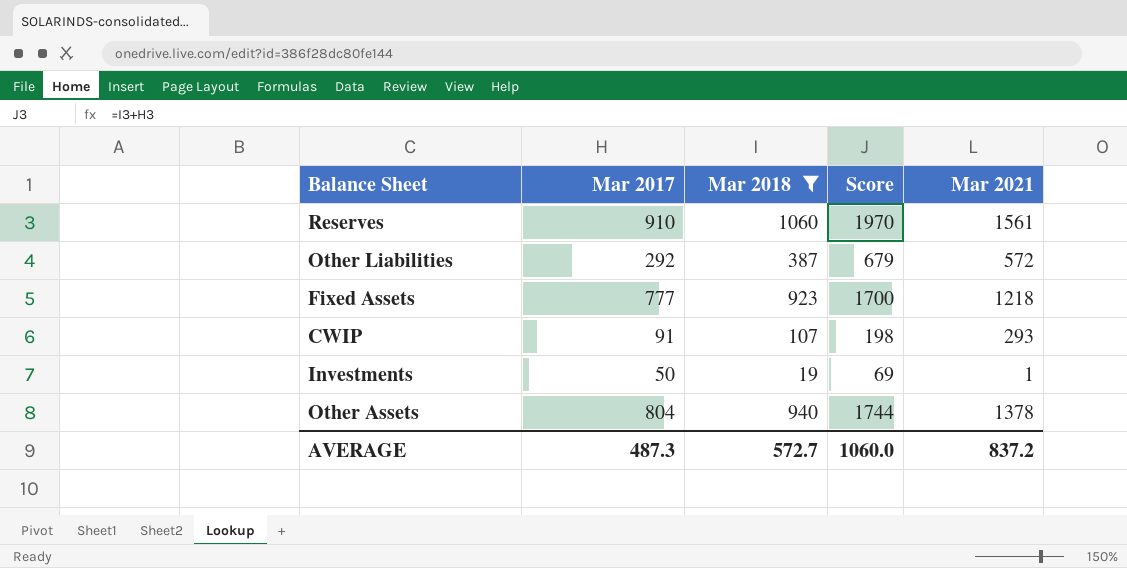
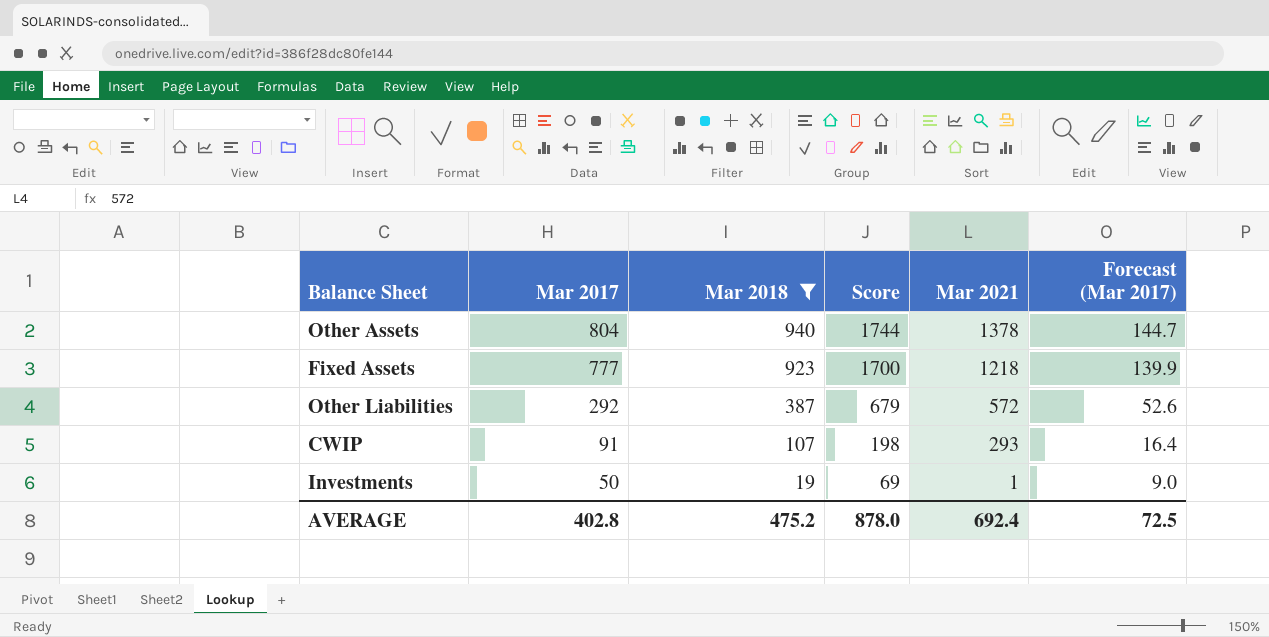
row order: none -> Mar 2017 descending
column Forecast (Mar 2017) | formula: none -> [Mar 2017] * 0.18
row Reserves: 910 | 1060 | 1970 | 1561 -> none
AVERAGE | Mar 2017: 487.3 -> 402.8
AVERAGE | Mar 2018: 572.7 -> 475.2
AVERAGE | Score: 1060.0 -> 878.0
AVERAGE | Mar 2021: 837.2 -> 692.4

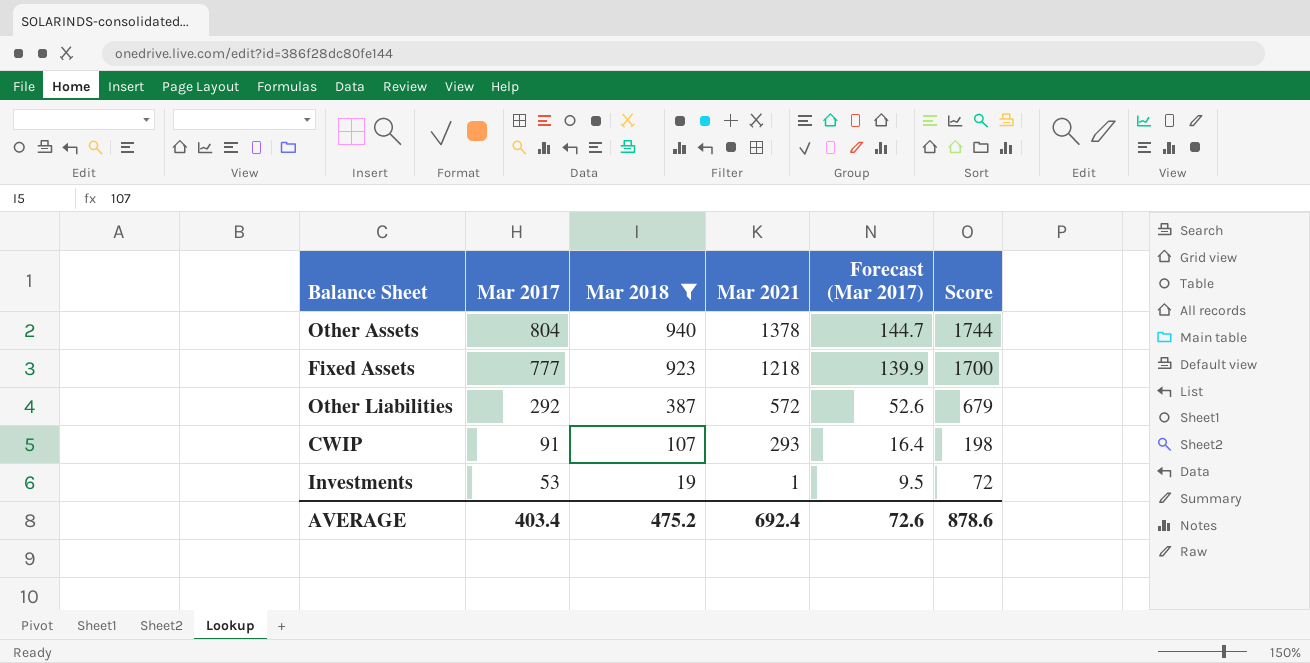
column Score | position: 4 -> 6
Investments | Mar 2017: 50 -> 53
Investments | Forecast (Mar 2017): 9.0 -> 9.5
Investments | Score: 69 -> 72
AVERAGE | Mar 2017: 402.8 -> 403.4
AVERAGE | Forecast (Mar 2017): 72.5 -> 72.6
AVERAGE | Score: 878.0 -> 878.6

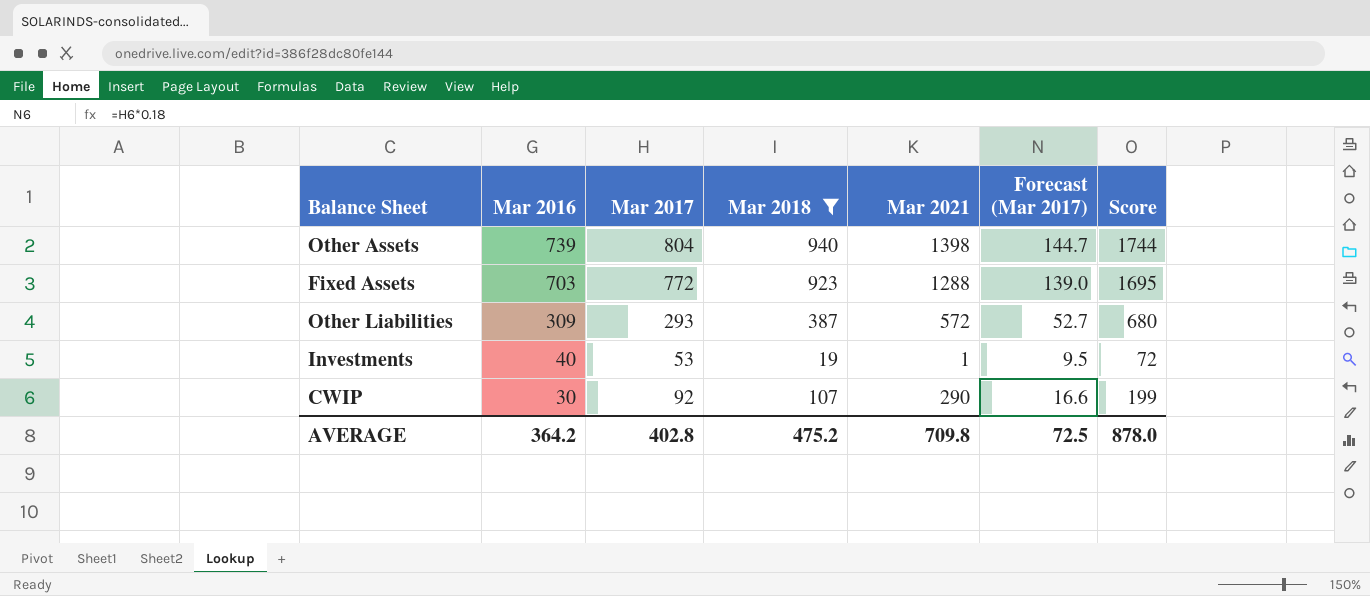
row order: Mar 2017 descending -> Mar 2016 descending
column Mar 2016 | position: none -> 2
Other Assets | Mar 2021: 1378 -> 1398
Fixed Assets | Mar 2017: 777 -> 772
Fixed Assets | Mar 2021: 1218 -> 1288
Fixed Assets | Forecast (Mar 2017): 139.9 -> 139.0
Fixed Assets | Score: 1700 -> 1695
Other Liabilities | Mar 2017: 292 -> 293
Other Liabilities | Forecast (Mar 2017): 52.6 -> 52.7
Other Liabilities | Score: 679 -> 680
CWIP | Mar 2017: 91 -> 92
CWIP | Mar 2021: 293 -> 290
CWIP | Forecast (Mar 2017): 16.4 -> 16.6
CWIP | Score: 198 -> 199
AVERAGE | Mar 2017: 403.4 -> 402.8
AVERAGE | Mar 2021: 692.4 -> 709.8
AVERAGE | Forecast (Mar 2017): 72.6 -> 72.5
AVERAGE | Score: 878.6 -> 878.0

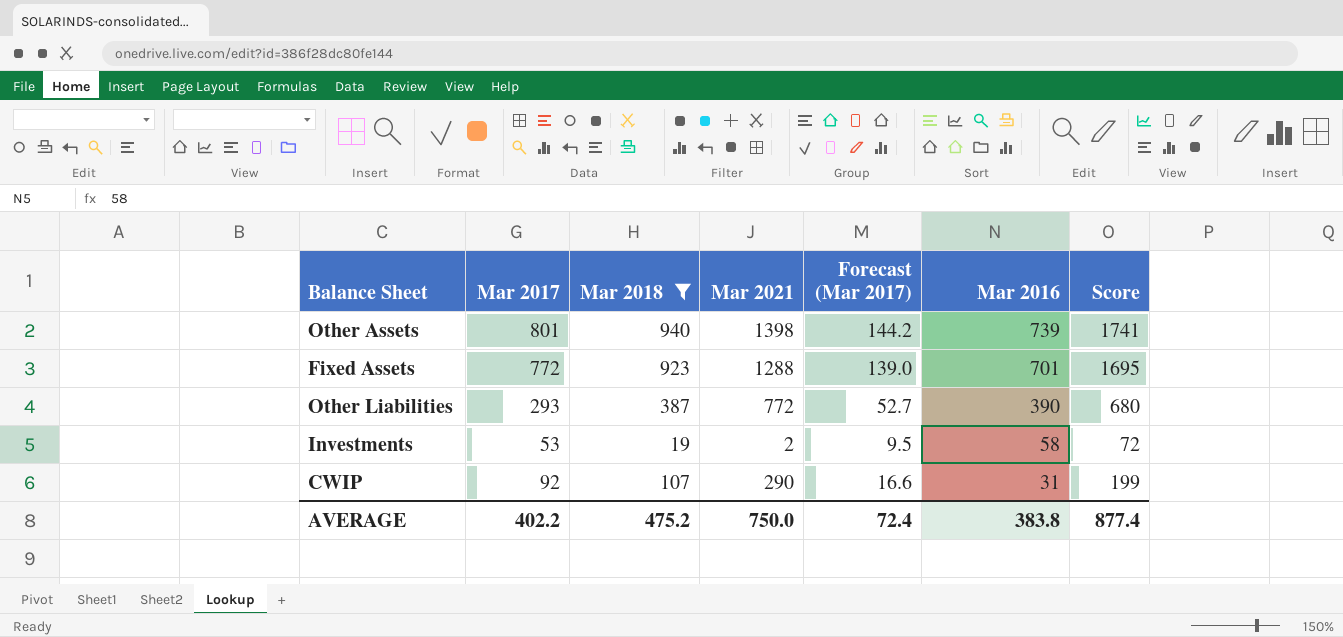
column Mar 2016 | position: 2 -> 6
Other Assets | Mar 2017: 804 -> 801
Other Assets | Forecast (Mar 2017): 144.7 -> 144.2
Other Assets | Score: 1744 -> 1741
Fixed Assets | Mar 2016: 703 -> 701
Other Liabilities | Mar 2021: 572 -> 772
Other Liabilities | Mar 2016: 309 -> 390
Investments | Mar 2021: 1 -> 2
Investments | Mar 2016: 40 -> 58
CWIP | Mar 2016: 30 -> 31
AVERAGE | Mar 2017: 402.8 -> 402.2
AVERAGE | Mar 2021: 709.8 -> 750.0
AVERAGE | Forecast (Mar 2017): 72.5 -> 72.4
AVERAGE | Mar 2016: 364.2 -> 383.8
AVERAGE | Score: 878.0 -> 877.4

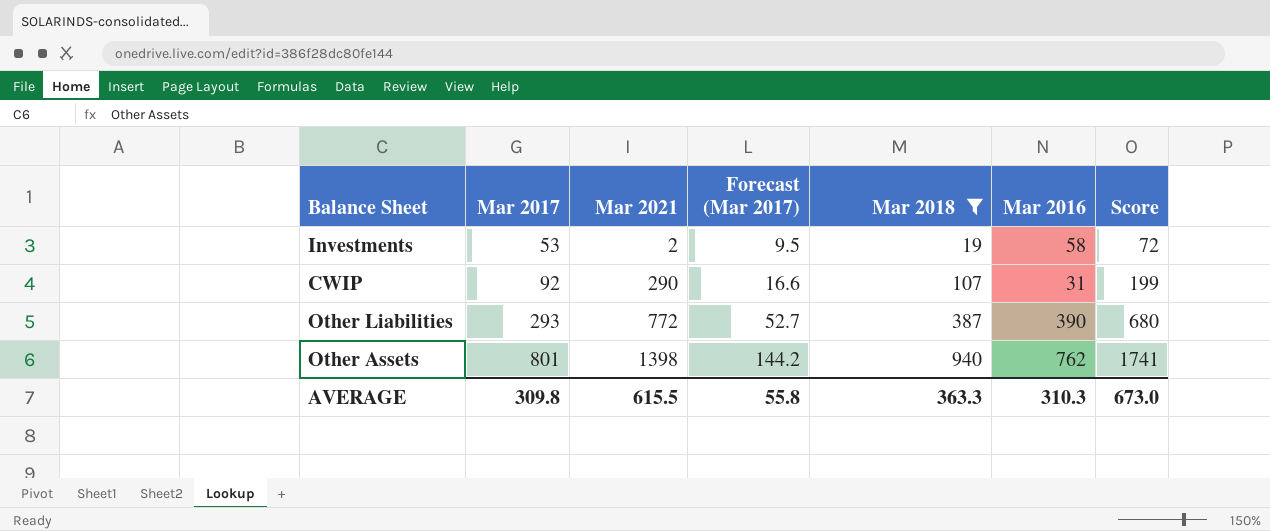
row order: Mar 2016 descending -> Mar 2017 ascending
column Mar 2018 | position: 3 -> 5
row Fixed Assets: 772 | 923 | 1288 | 139.0 | 701 | 1695 -> none
Other Assets | Mar 2016: 739 -> 762
AVERAGE | Mar 2017: 402.2 -> 309.8
AVERAGE | Mar 2021: 750.0 -> 615.5
AVERAGE | Forecast (Mar 2017): 72.4 -> 55.8
AVERAGE | Mar 2018: 475.2 -> 363.3
AVERAGE | Mar 2016: 383.8 -> 310.3
AVERAGE | Score: 877.4 -> 673.0

